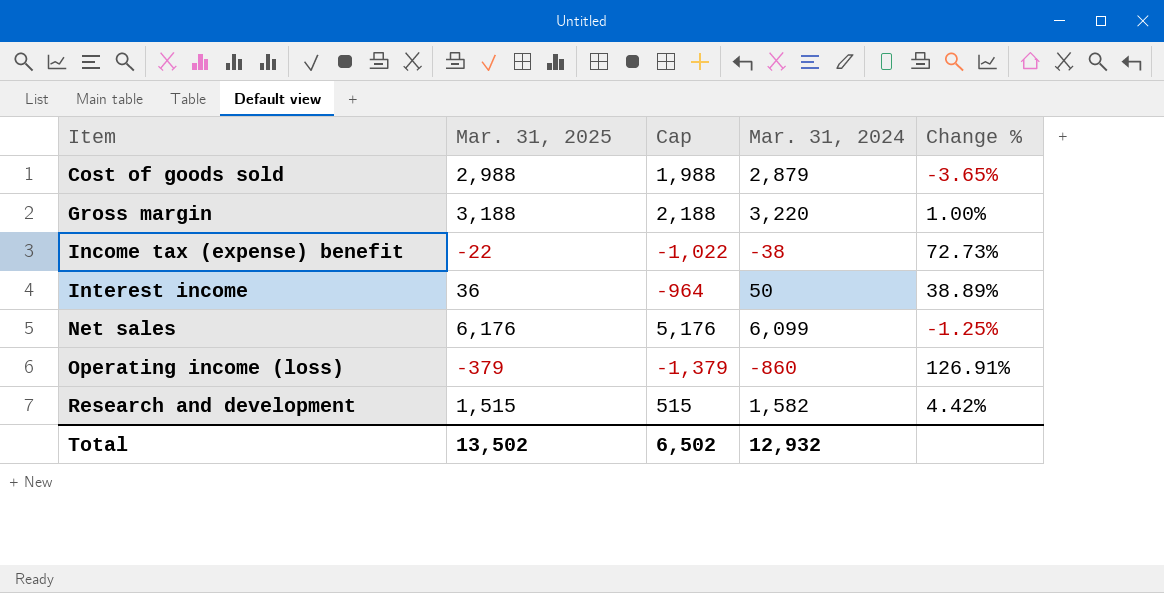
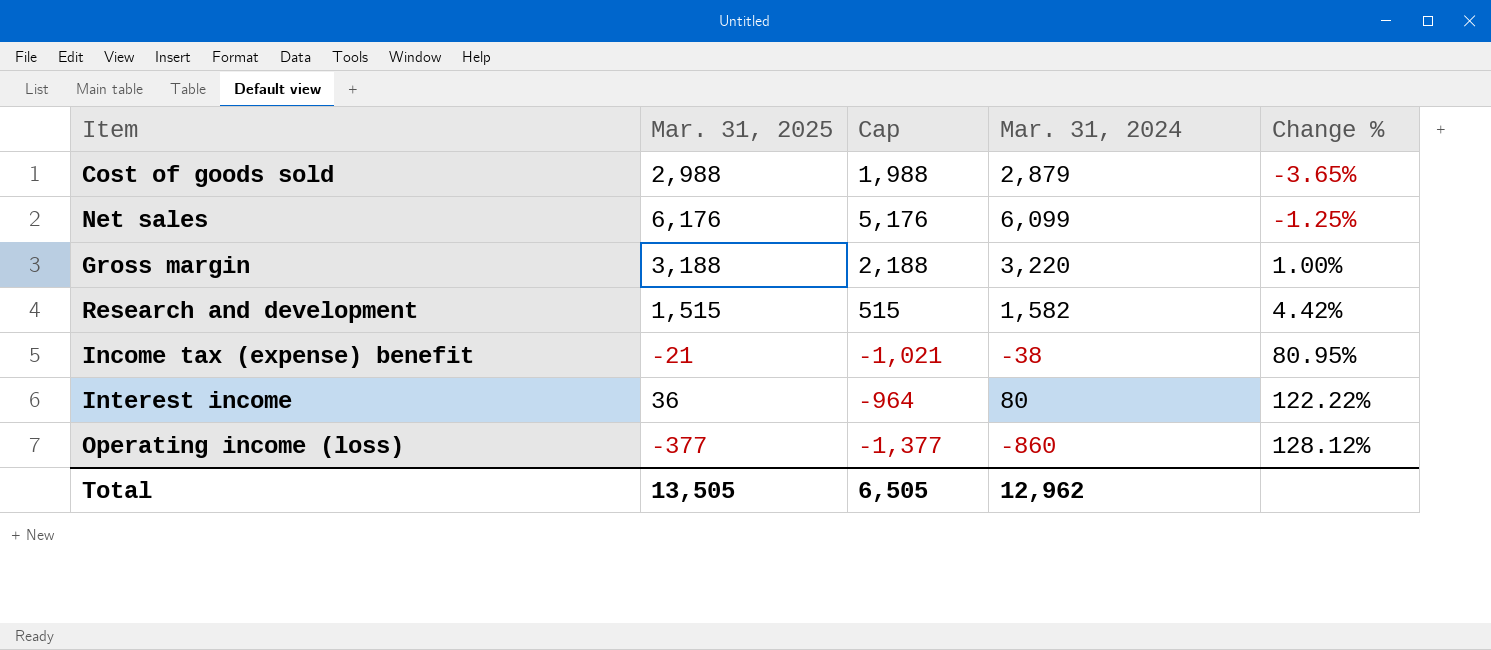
row order: Item ascending -> Change % ascending
Income tax (expense) benefit | Mar. 31, 2025: -22 -> -21
Income tax (expense) benefit | Cap: -1,022 -> -1,021
Income tax (expense) benefit | Change %: 72.73% -> 80.95%
Interest income | Mar. 31, 2024: 50 -> 80
Interest income | Change %: 38.89% -> 122.22%
Operating income (loss) | Mar. 31, 2025: -379 -> -377
Operating income (loss) | Cap: -1,379 -> -1,377
Operating income (loss) | Change %: 126.91% -> 128.12%
Total | Mar. 31, 2025: 13,502 -> 13,505
Total | Cap: 6,502 -> 6,505
Total | Mar. 31, 2024: 12,932 -> 12,962

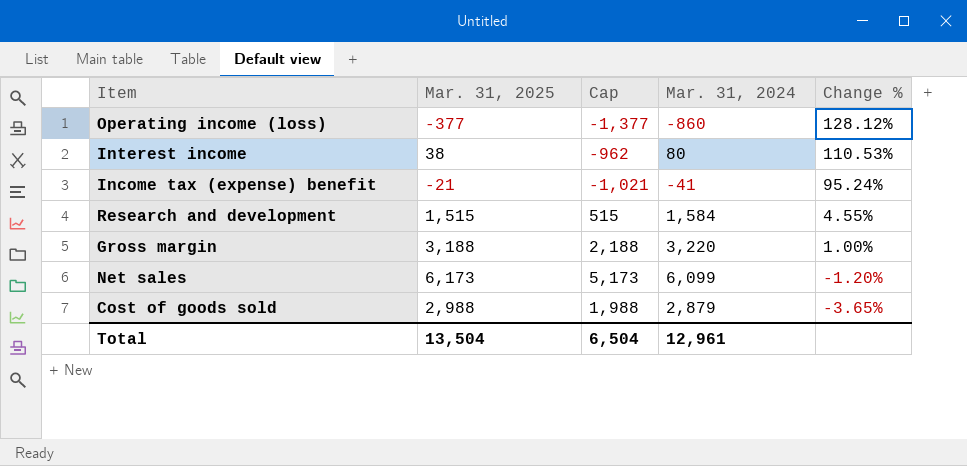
row order: Change % ascending -> Change % descending
Interest income | Mar. 31, 2025: 36 -> 38
Interest income | Cap: -964 -> -962
Interest income | Change %: 122.22% -> 110.53%
Income tax (expense) benefit | Mar. 31, 2024: -38 -> -41
Income tax (expense) benefit | Change %: 80.95% -> 95.24%
Research and development | Mar. 31, 2024: 1,582 -> 1,584
Research and development | Change %: 4.42% -> 4.55%
Net sales | Mar. 31, 2025: 6,176 -> 6,173
Net sales | Cap: 5,176 -> 5,173
Net sales | Change %: -1.25% -> -1.20%
Total | Mar. 31, 2025: 13,505 -> 13,504
Total | Cap: 6,505 -> 6,504
Total | Mar. 31, 2024: 12,962 -> 12,961

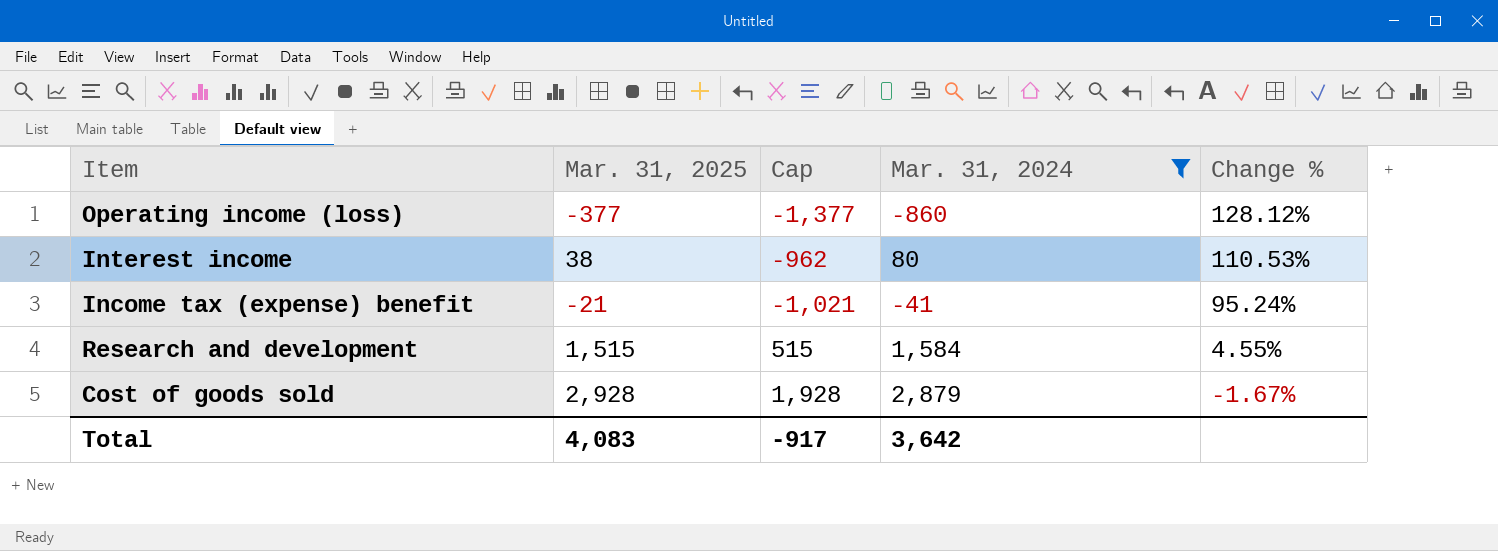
filter: none -> Mar. 31, 2024 <= 2,879
Cost of goods sold | Mar. 31, 2025: 2,988 -> 2,928
Cost of goods sold | Cap: 1,988 -> 1,928
Cost of goods sold | Change %: -3.65% -> -1.67%
Total | Mar. 31, 2025: 13,504 -> 4,083
Total | Cap: 6,504 -> -917
Total | Mar. 31, 2024: 12,961 -> 3,642

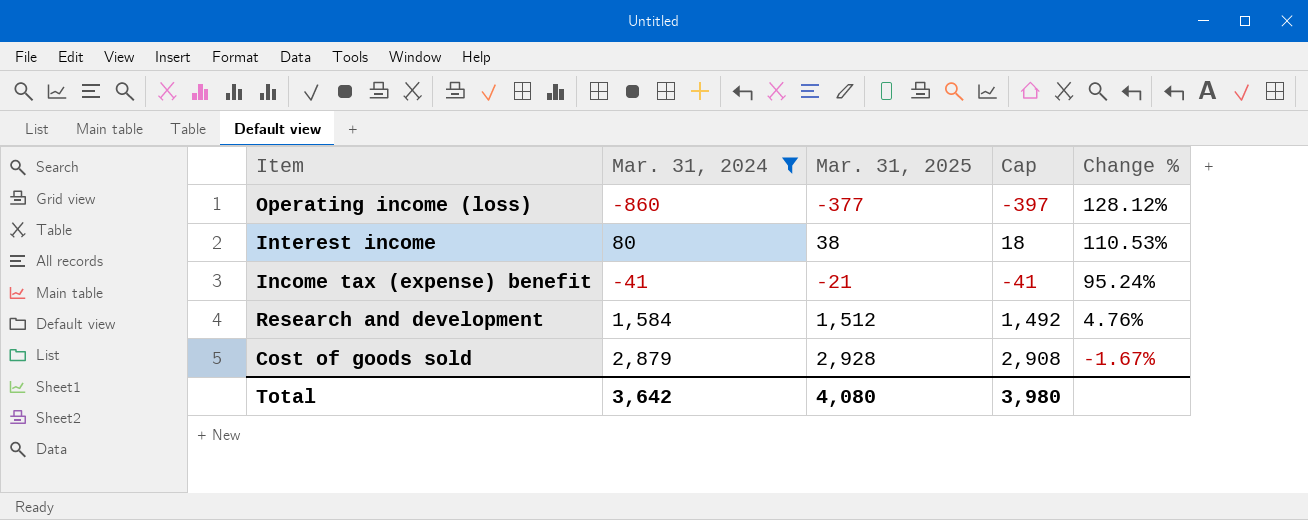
column Mar. 31, 2024 | position: 4 -> 2
column Cap | formula: [Mar. 31, 2025] - 1000 -> [Mar. 31, 2025] - 20
Research and development | Mar. 31, 2025: 1,515 -> 1,512
Research and development | Change %: 4.55% -> 4.76%
Total | Mar. 31, 2025: 4,083 -> 4,080
Total | Cap: -917 -> 3,980

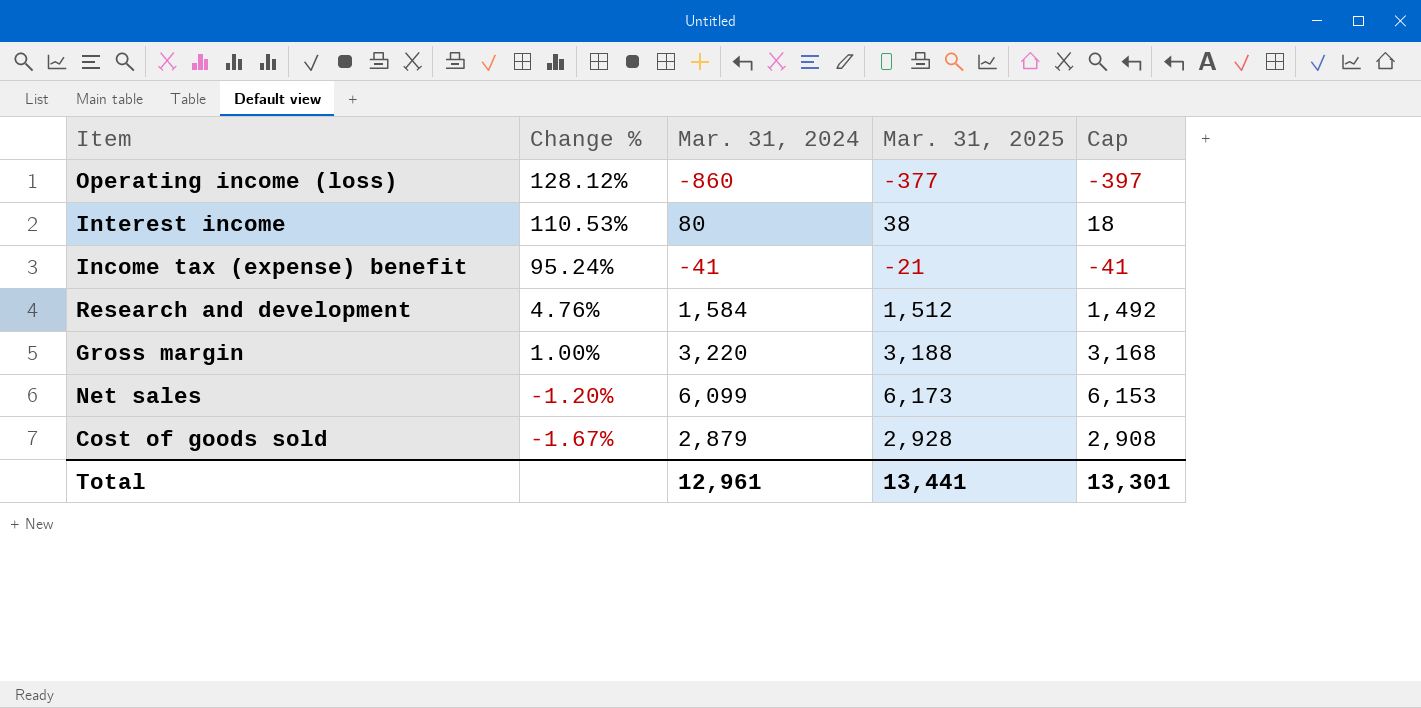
filter: Mar. 31, 2024 <= 2,879 -> none
column Change % | position: 5 -> 2
Total | Mar. 31, 2024: 3,642 -> 12,961
Total | Mar. 31, 2025: 4,080 -> 13,441
Total | Cap: 3,980 -> 13,301

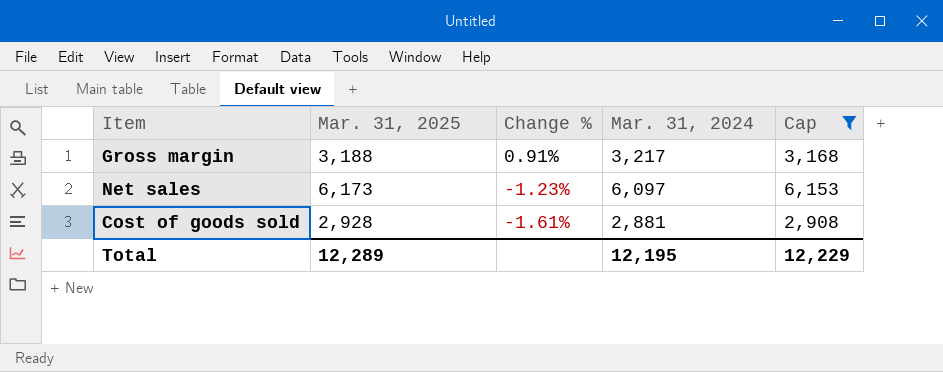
filter: none -> Cap >= 2,908
column Mar. 31, 2025 | position: 4 -> 2
Gross margin | Change %: 1.00% -> 0.91%
Gross margin | Mar. 31, 2024: 3,220 -> 3,217
Net sales | Change %: -1.20% -> -1.23%
Net sales | Mar. 31, 2024: 6,099 -> 6,097
Cost of goods sold | Change %: -1.67% -> -1.61%
Cost of goods sold | Mar. 31, 2024: 2,879 -> 2,881
Total | Mar. 31, 2025: 13,441 -> 12,289
Total | Mar. 31, 2024: 12,961 -> 12,195
Total | Cap: 13,301 -> 12,229

